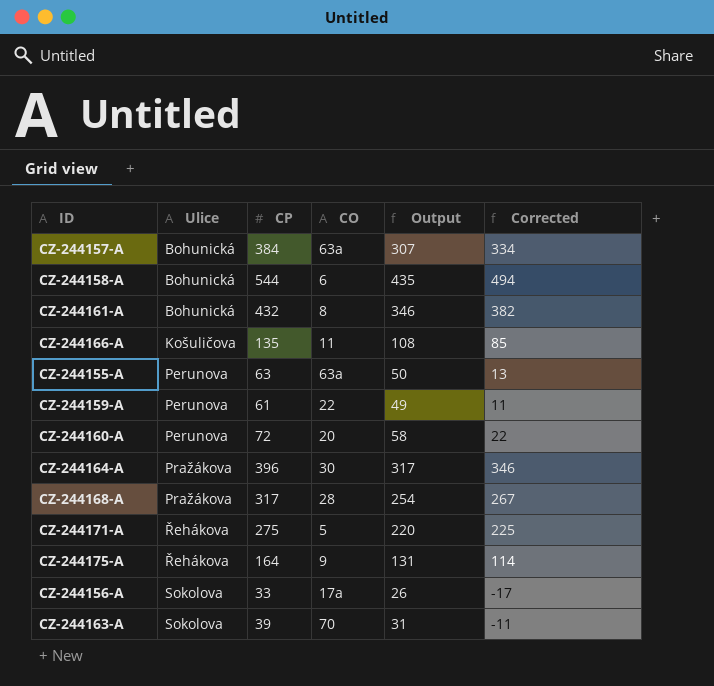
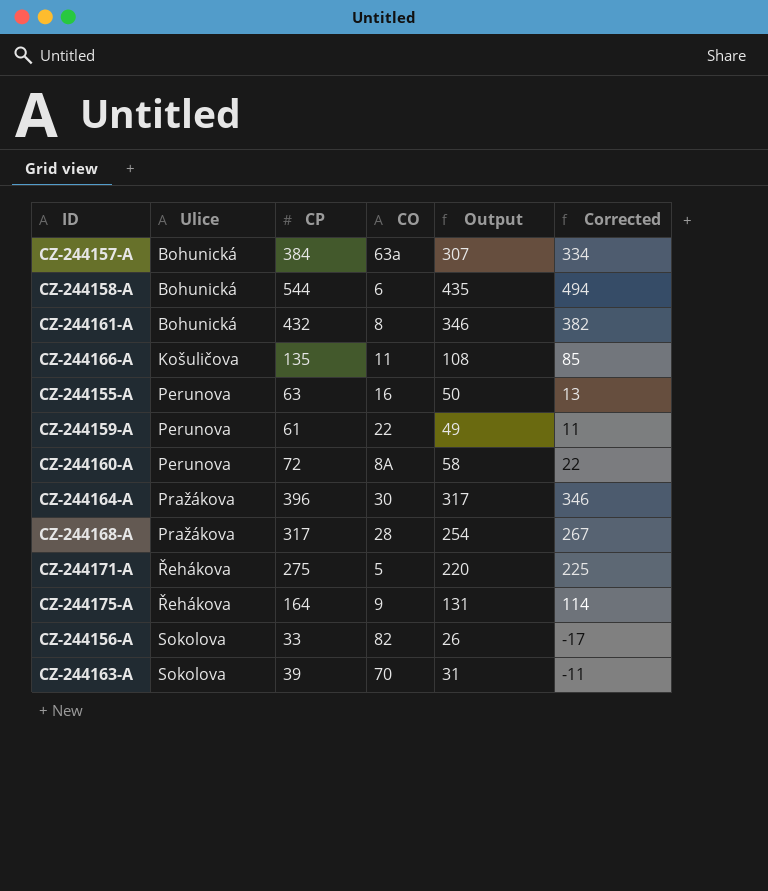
CZ-244155-A | CO: 63a -> 16
CZ-244160-A | CO: 20 -> 8A
CZ-244156-A | CO: 17a -> 82

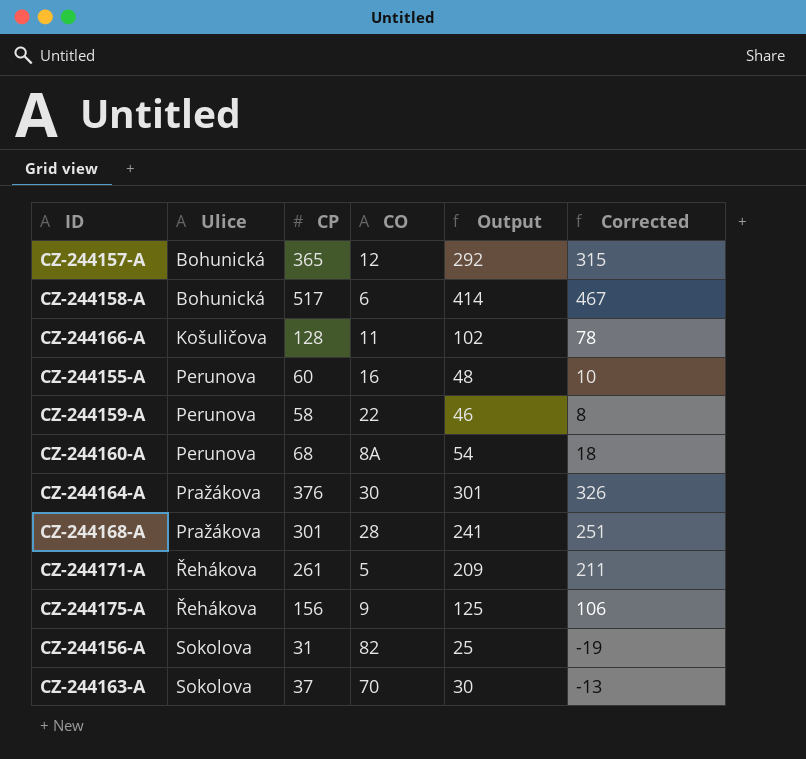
row CZ-244161-A: Bohunická | 432 | 8 | 346 | 382 -> none
CZ-244157-A | CP: 384 -> 365
CZ-244157-A | CO: 63a -> 12
CZ-244157-A | Output: 307 -> 292
CZ-244157-A | Corrected: 334 -> 315
CZ-244158-A | CP: 544 -> 517
CZ-244158-A | Output: 435 -> 414
CZ-244158-A | Corrected: 494 -> 467
CZ-244166-A | CP: 135 -> 128
CZ-244166-A | Output: 108 -> 102
CZ-244166-A | Corrected: 85 -> 78
CZ-244155-A | CP: 63 -> 60
CZ-244155-A | Output: 50 -> 48
CZ-244155-A | Corrected: 13 -> 10
CZ-244159-A | CP: 61 -> 58
CZ-244159-A | Output: 49 -> 46
CZ-244159-A | Corrected: 11 -> 8
CZ-244160-A | CP: 72 -> 68
CZ-244160-A | Output: 58 -> 54
CZ-244160-A | Corrected: 22 -> 18
CZ-244164-A | CP: 396 -> 376
CZ-244164-A | Output: 317 -> 301
CZ-244164-A | Corrected: 346 -> 326
CZ-244168-A | CP: 317 -> 301
CZ-244168-A | Output: 254 -> 241
CZ-244168-A | Corrected: 267 -> 251
CZ-244171-A | CP: 275 -> 261
CZ-244171-A | Output: 220 -> 209
CZ-244171-A | Corrected: 225 -> 211
CZ-244175-A | CP: 164 -> 156
CZ-244175-A | Output: 131 -> 125
CZ-244175-A | Corrected: 114 -> 106
CZ-244156-A | CP: 33 -> 31
CZ-244156-A | Output: 26 -> 25
CZ-244156-A | Corrected: -17 -> -19
CZ-244163-A | CP: 39 -> 37
CZ-244163-A | Output: 31 -> 30
CZ-244163-A | Corrected: -11 -> -13

